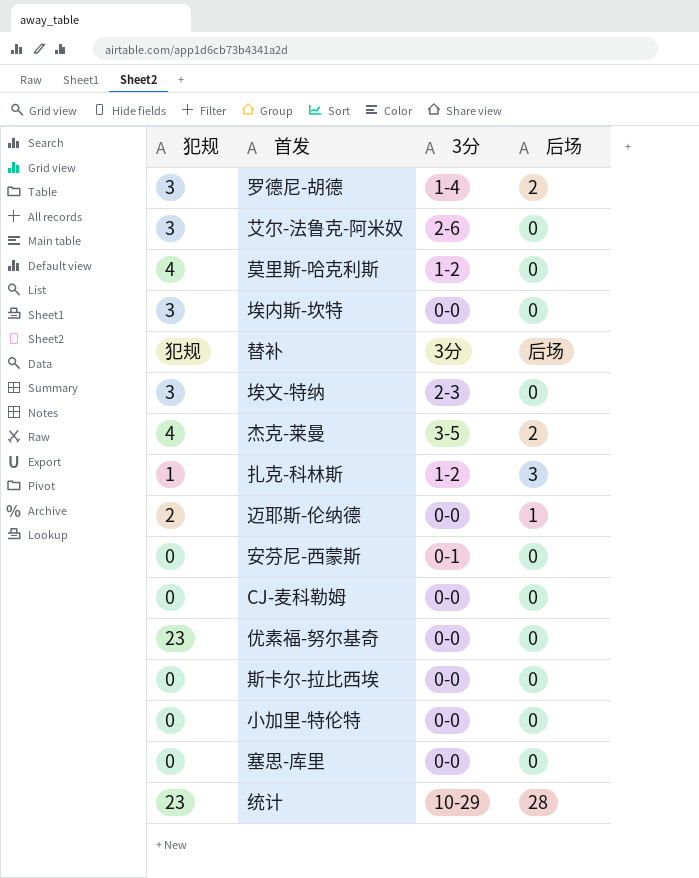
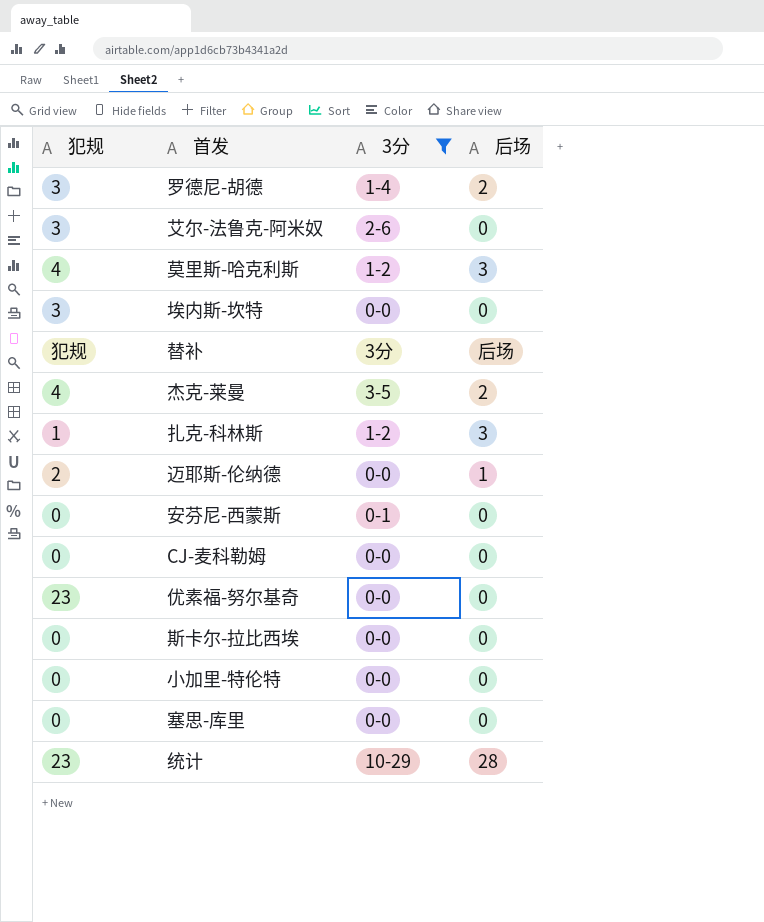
filter: none -> 3分 != 2-3
莫里斯-哈克利斯 | 后场: 0 -> 3

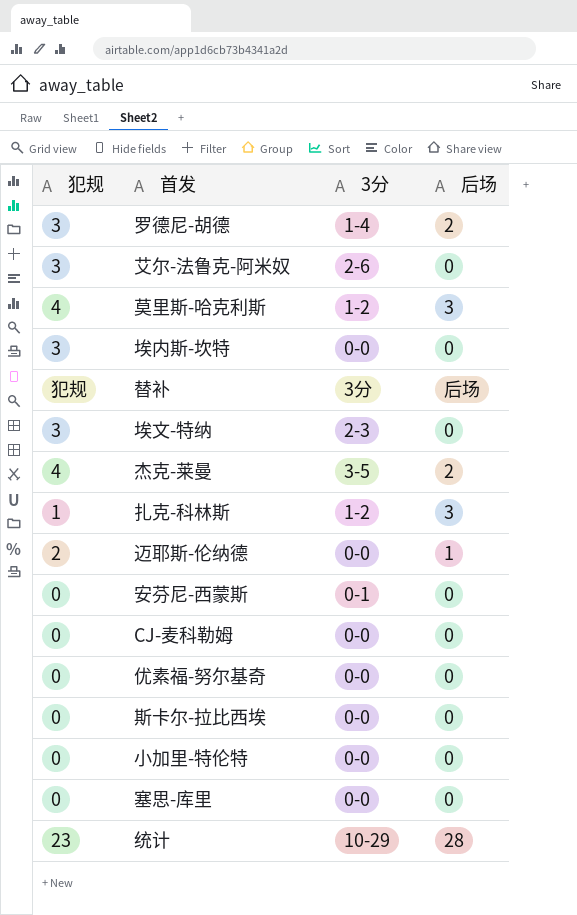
filter: 3分 != 2-3 -> none
优素福-努尔基奇 | 犯规: 23 -> 0

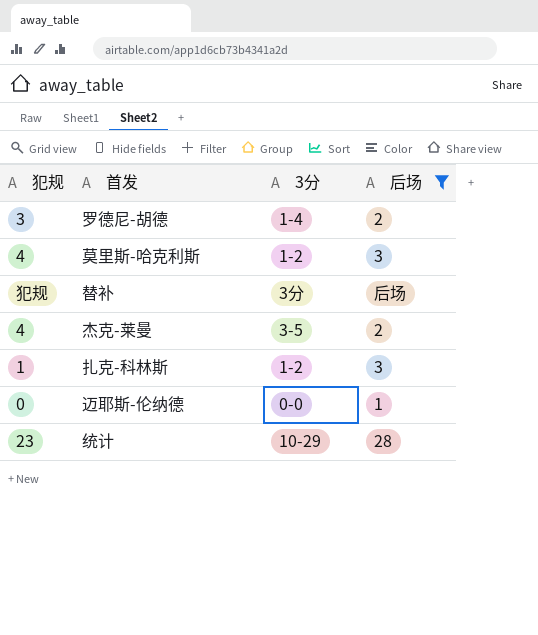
filter: none -> 后场 != 0
迈耶斯-伦纳德 | 犯规: 2 -> 0

